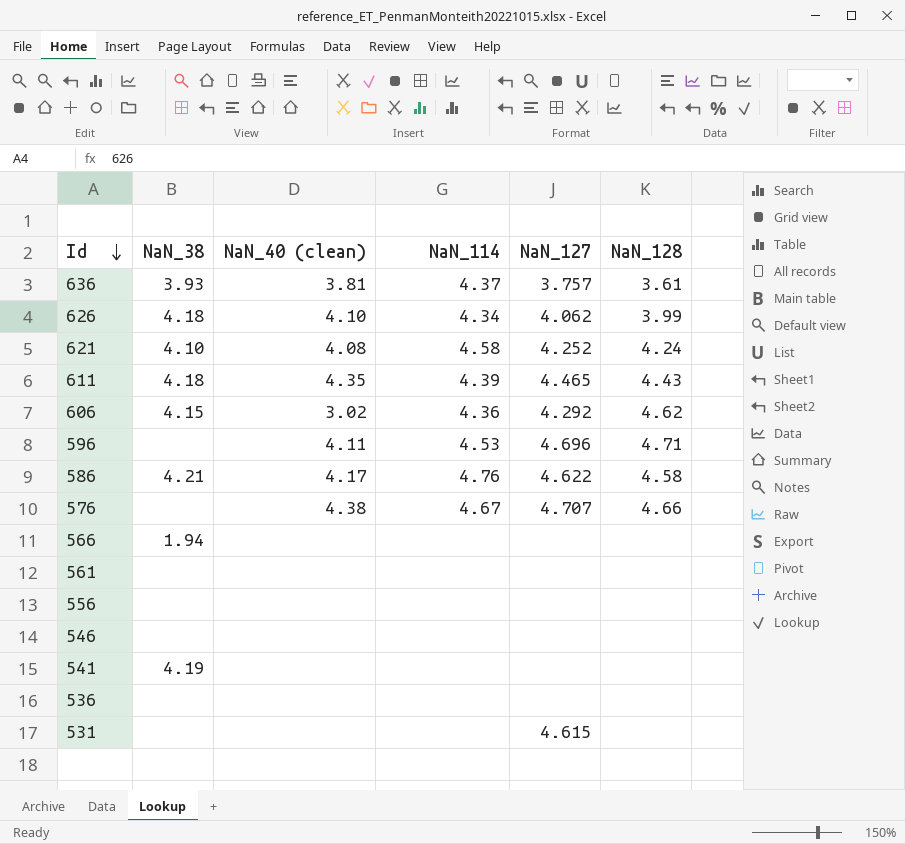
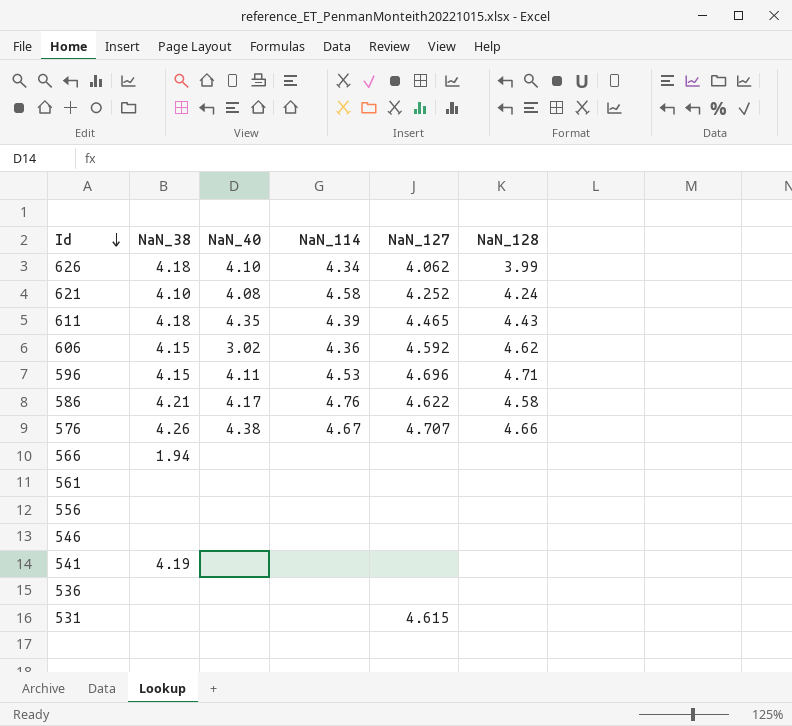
column name: NaN_40 (clean) -> NaN_40
row 636: 3.93 | 3.81 | 4.37 | 3.757 | 3.61 -> none
606 | NaN_127: 4.292 -> 4.592
596 | NaN_38: none -> 4.15
576 | NaN_38: none -> 4.26

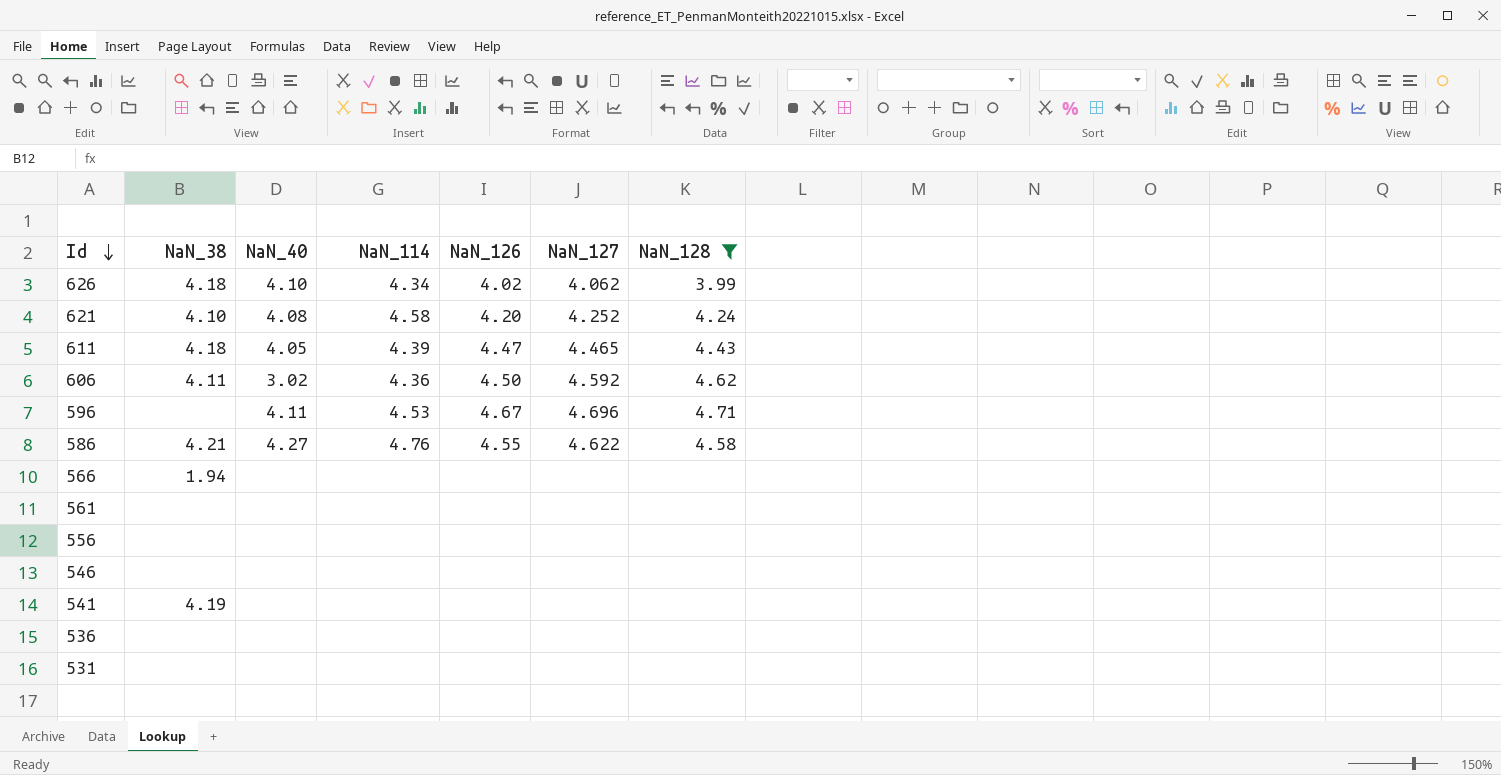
filter: none -> NaN_128 != 4.66
column NaN_126 | position: none -> 5
611 | NaN_40: 4.35 -> 4.05
606 | NaN_38: 4.15 -> 4.11
596 | NaN_38: 4.15 -> none
586 | NaN_40: 4.17 -> 4.27
531 | NaN_127: 4.615 -> none

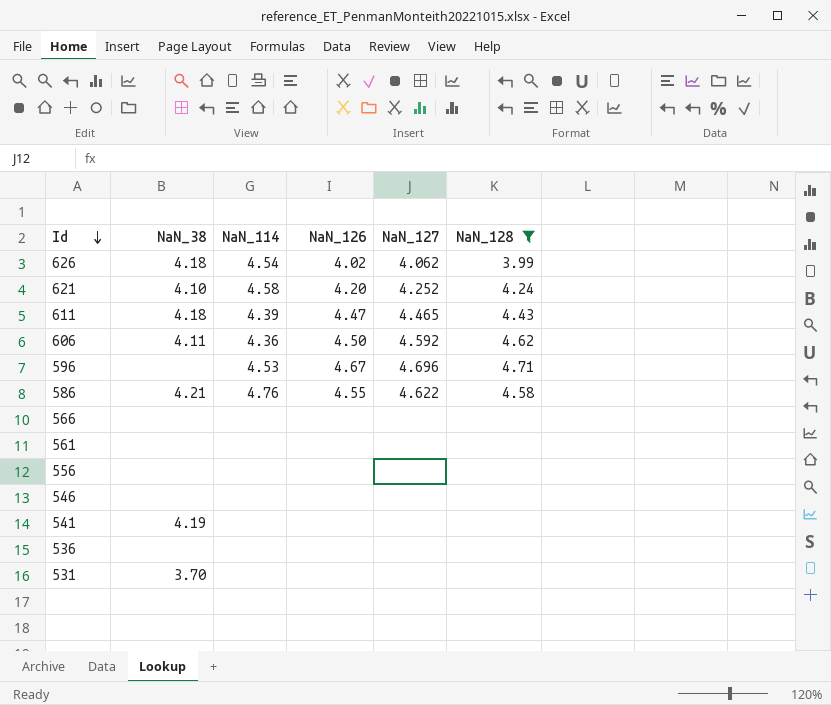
column NaN_40 | position: 3 -> none
626 | NaN_114: 4.34 -> 4.54
566 | NaN_38: 1.94 -> none
531 | NaN_38: none -> 3.70

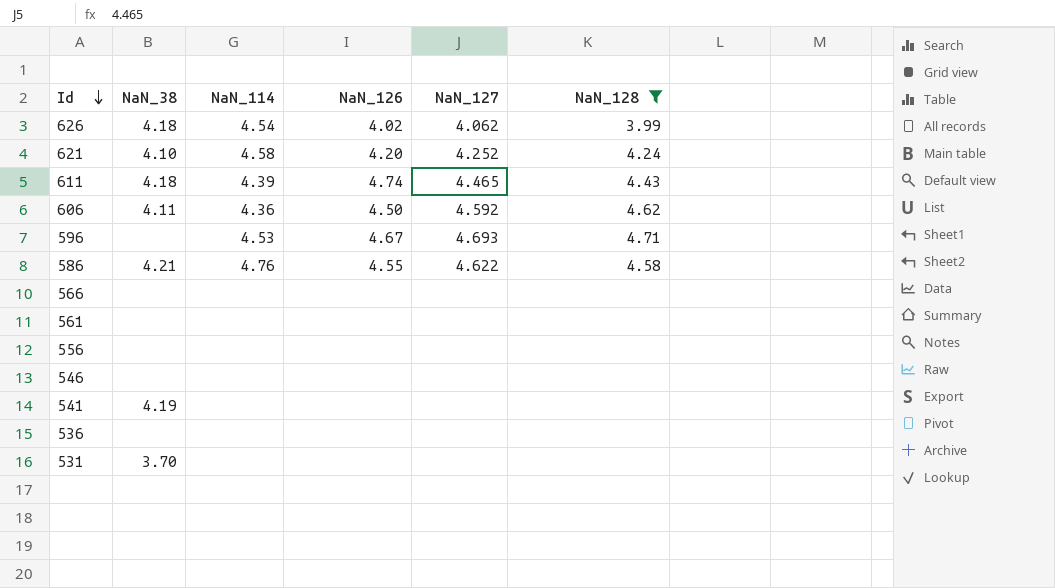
611 | NaN_126: 4.47 -> 4.74
596 | NaN_127: 4.696 -> 4.693

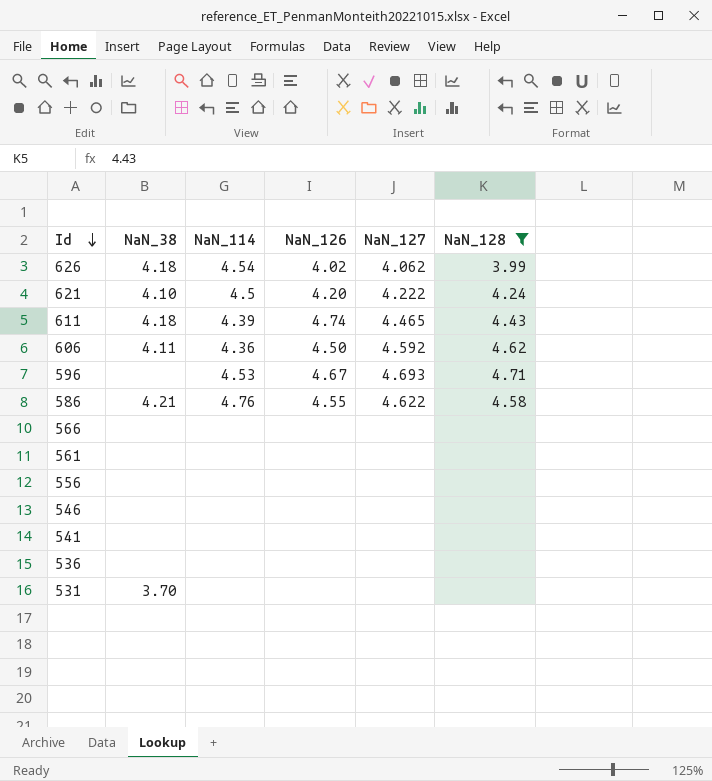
621 | NaN_114: 4.58 -> 4.5
621 | NaN_127: 4.252 -> 4.222
541 | NaN_38: 4.19 -> none

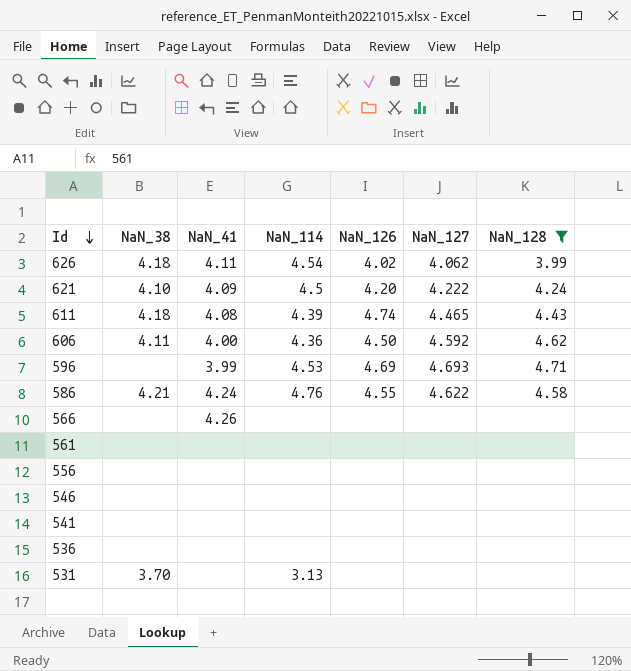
column NaN_41 | position: none -> 3
596 | NaN_126: 4.67 -> 4.69
531 | NaN_114: none -> 3.13

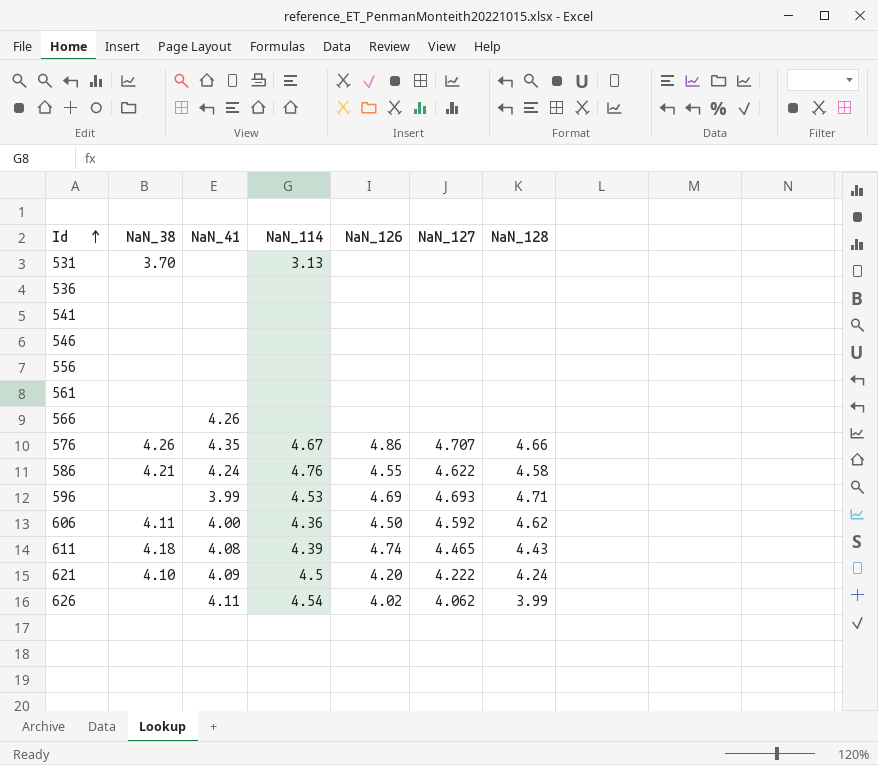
filter: NaN_128 != 4.66 -> none
row order: Id descending -> Id ascending
626 | NaN_38: 4.18 -> none

